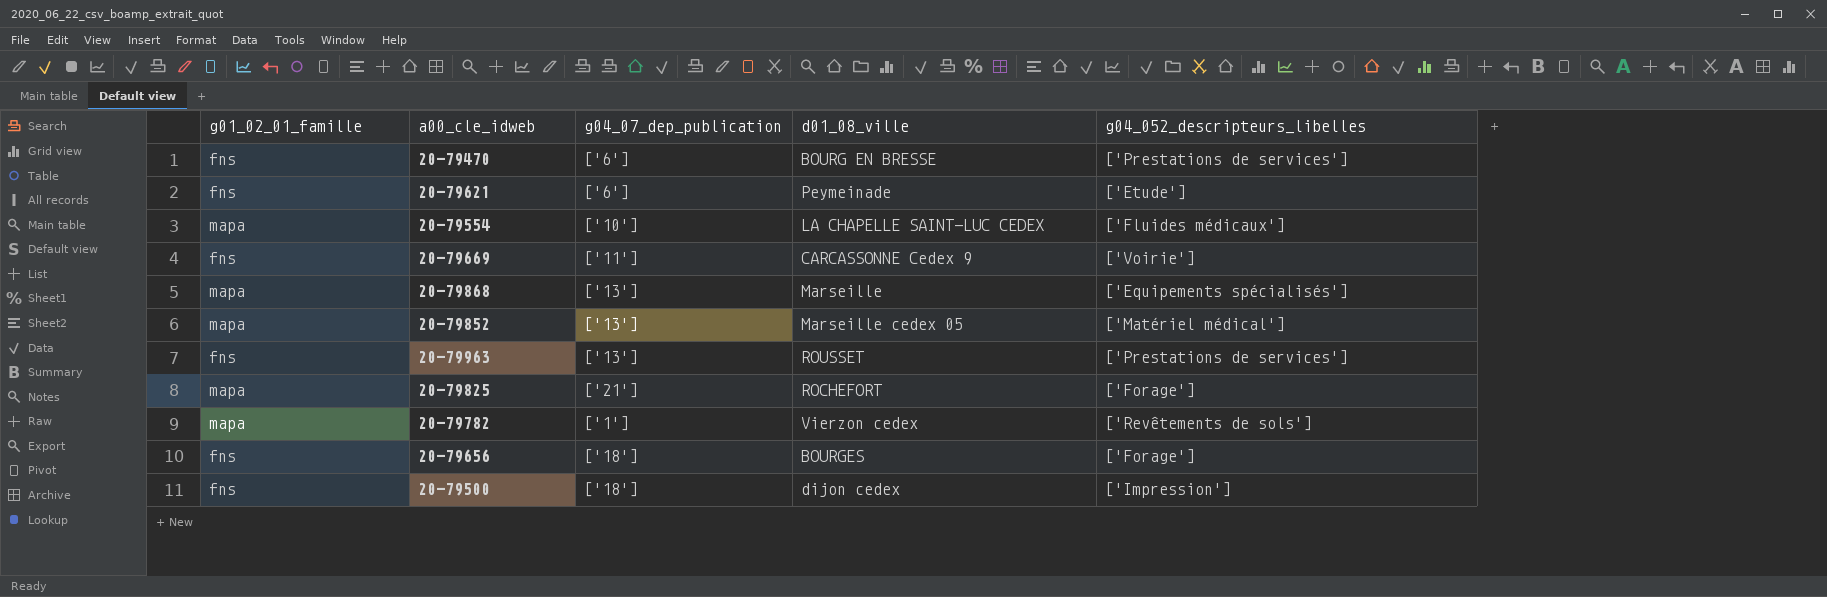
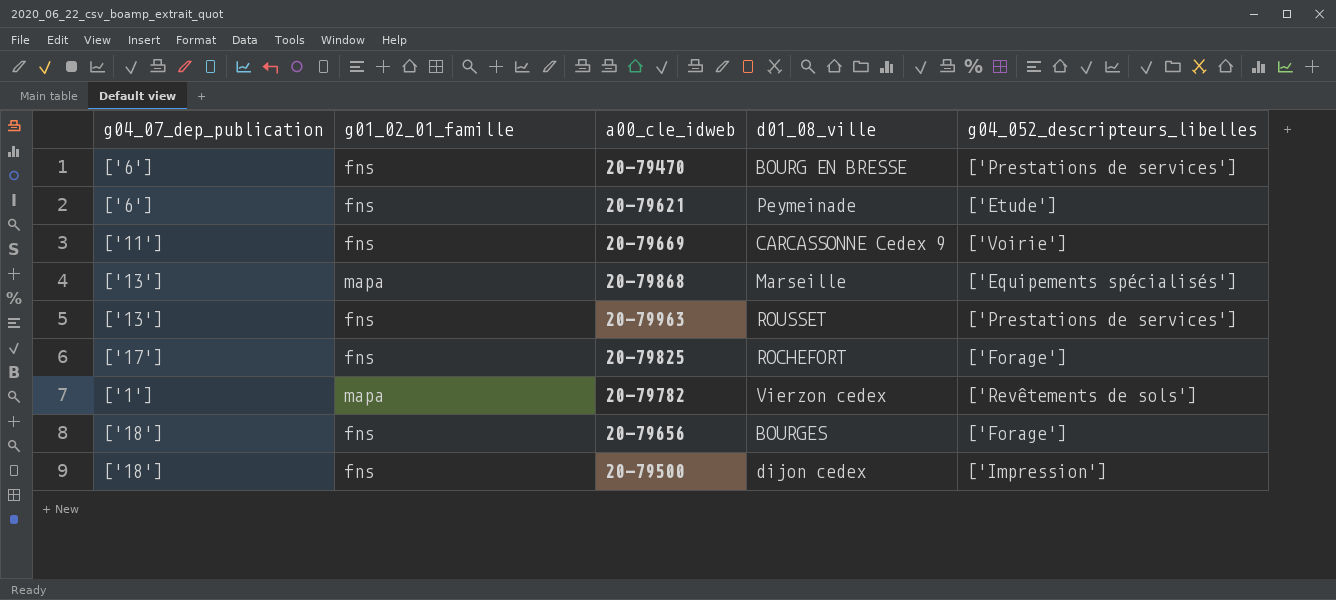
column g04_07_dep_publication | position: 3 -> 1
row 20-79554: mapa | ['10'] | LA CHAPELLE SAINT-LUC CEDEX | ['Fluides médicaux'] -> none
row 20-79852: mapa | ['13'] | Marseille cedex 05 | ['Matériel médical'] -> none
20-79825 | g04_07_dep_publication: ['21'] -> ['17']
20-79825 | g01_02_01_famille: mapa -> fns

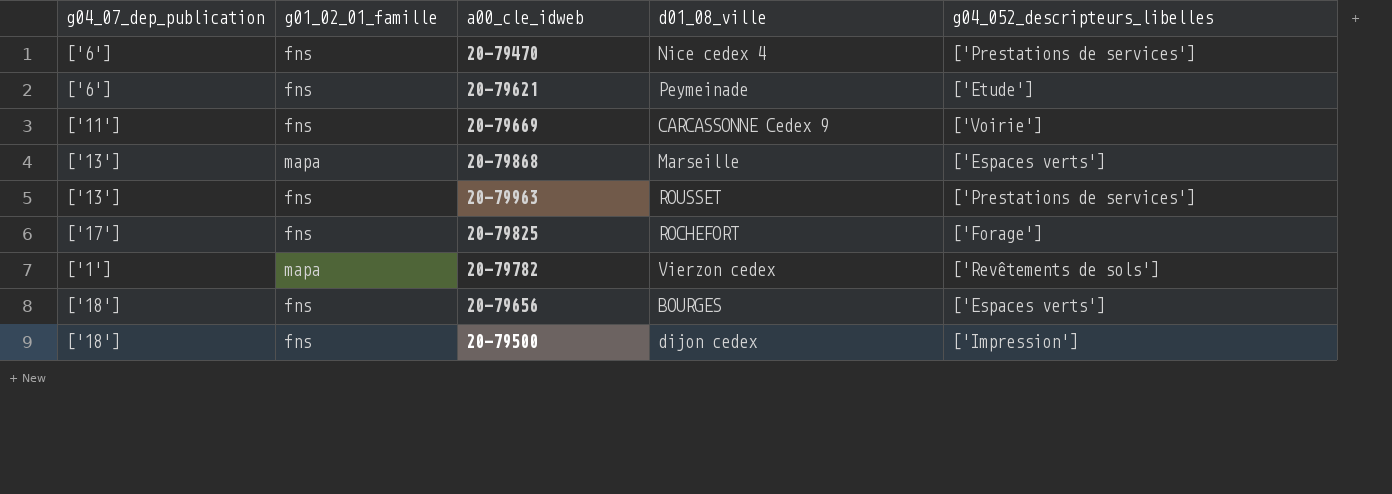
20-79470 | d01_08_ville: BOURG EN BRESSE -> Nice cedex 4
20-79868 | g04_052_descripteurs_libelles: ['Equipements spécialisés'] -> ['Espaces verts']
20-79656 | g04_052_descripteurs_libelles: ['Forage'] -> ['Espaces verts']

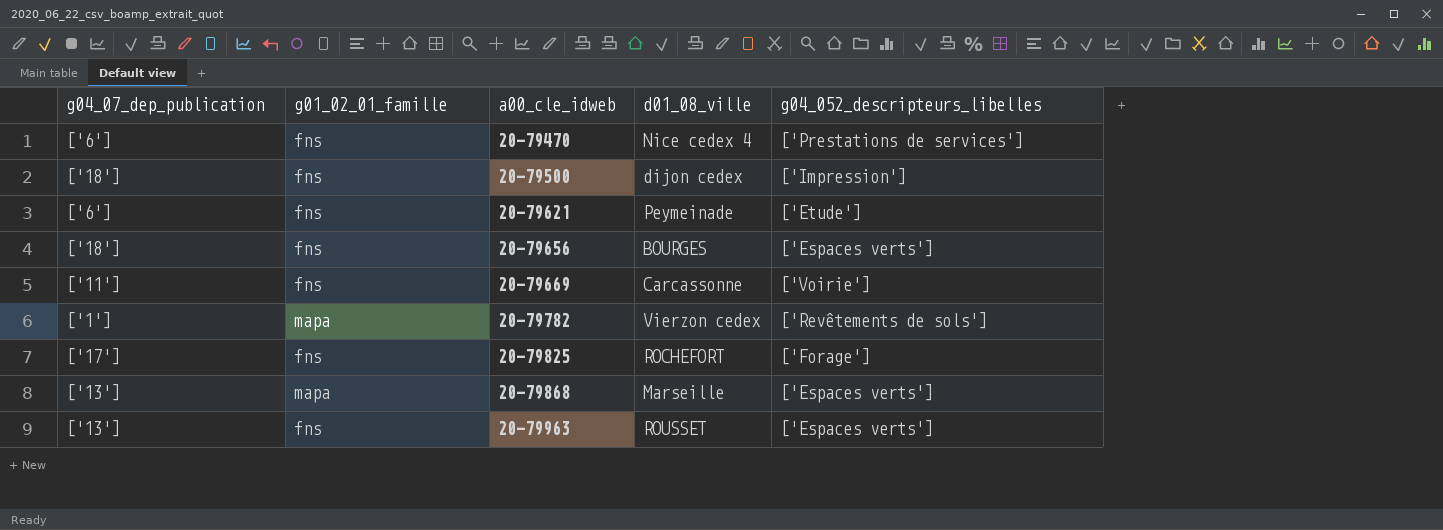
row order: none -> a00_cle_idweb ascending
20-79669 | d01_08_ville: CARCASSONNE Cedex 9 -> Carcassonne
20-79963 | g04_052_descripteurs_libelles: ['Prestations de services'] -> ['Espaces verts']

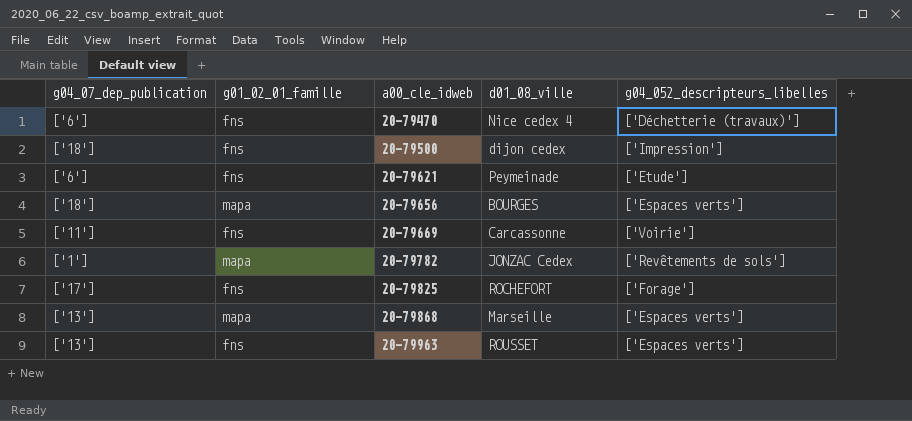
20-79470 | g04_052_descripteurs_libelles: ['Prestations de services'] -> ['Déchetterie (travaux)']
20-79656 | g01_02_01_famille: fns -> mapa
20-79782 | d01_08_ville: Vierzon cedex -> JONZAC Cedex

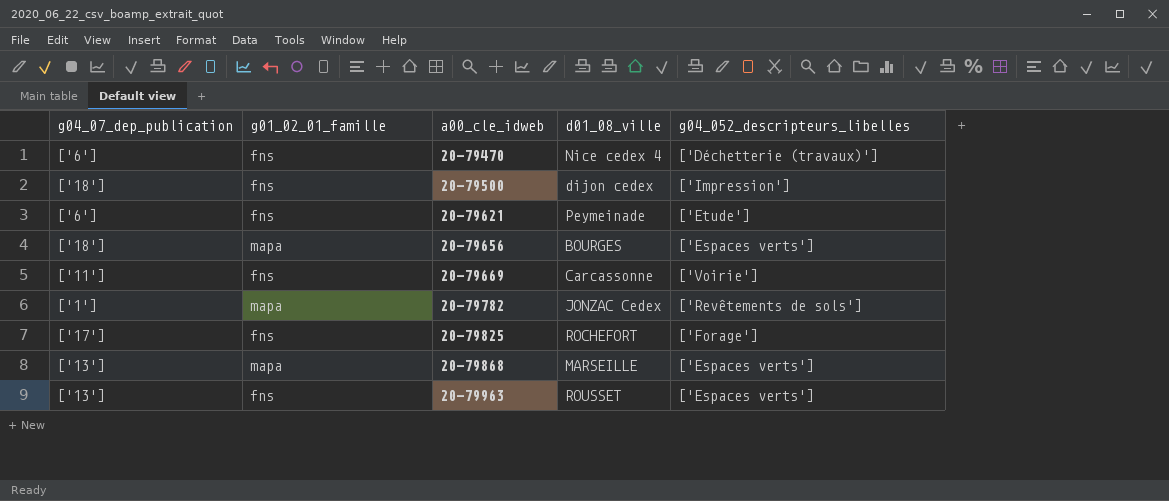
20-79868 | d01_08_ville: Marseille -> MARSEILLE

